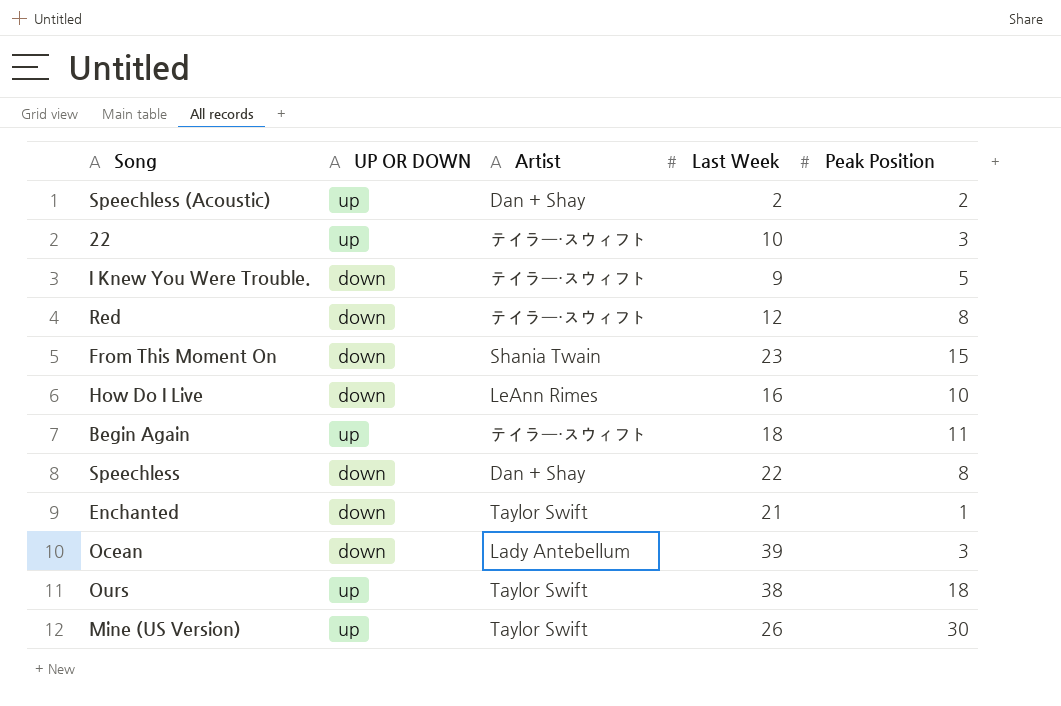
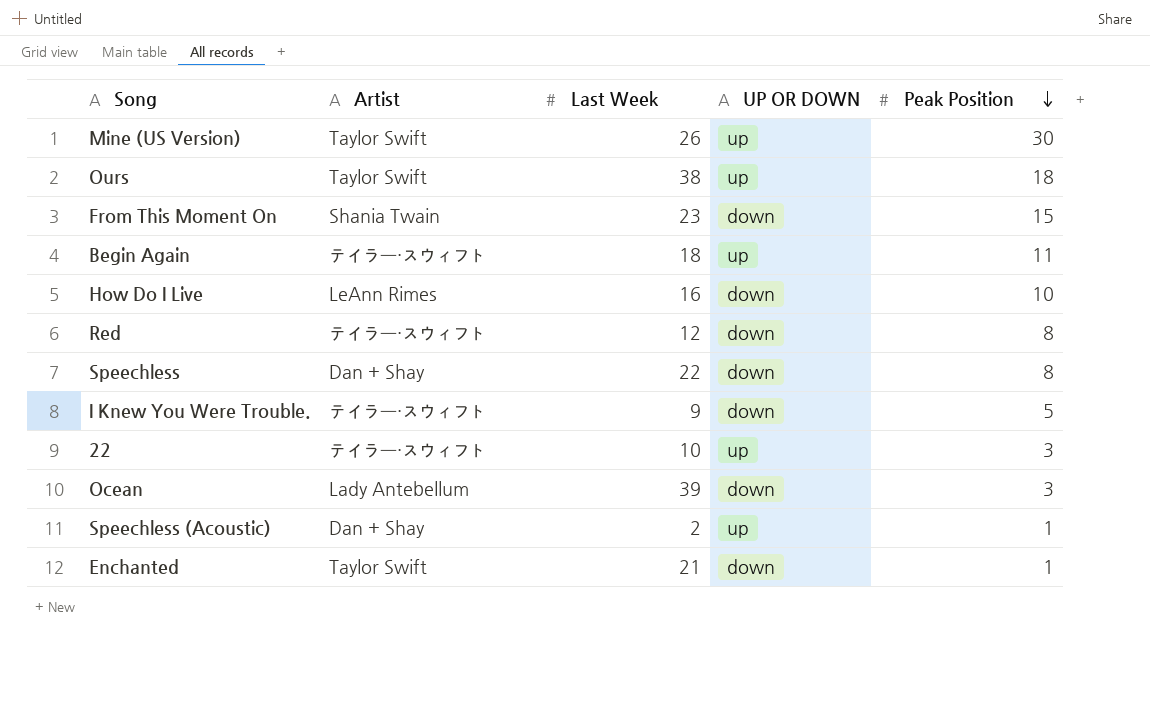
row order: none -> Peak Position descending
column UP OR DOWN | position: 2 -> 4
Speechless (Acoustic) | Peak Position: 2 -> 1

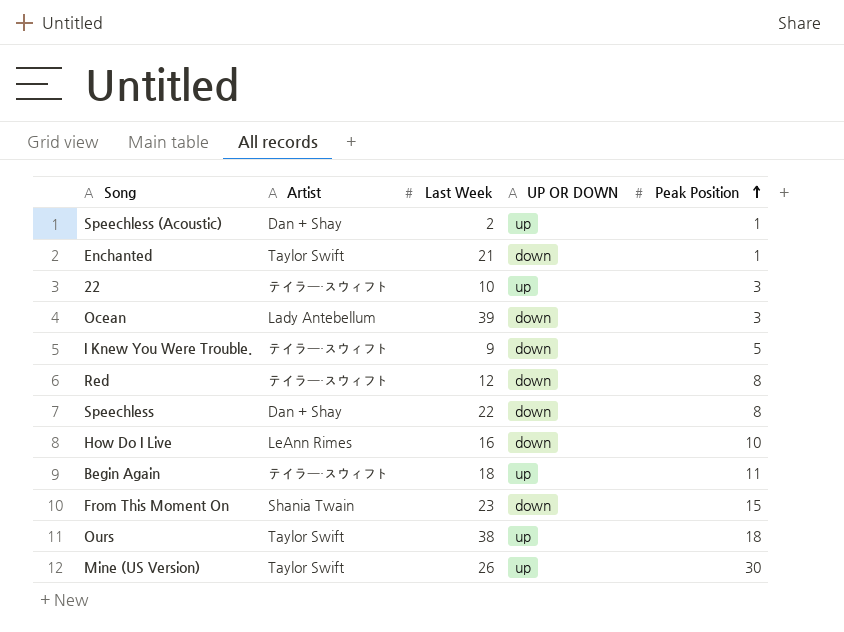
row order: Peak Position descending -> Peak Position ascending

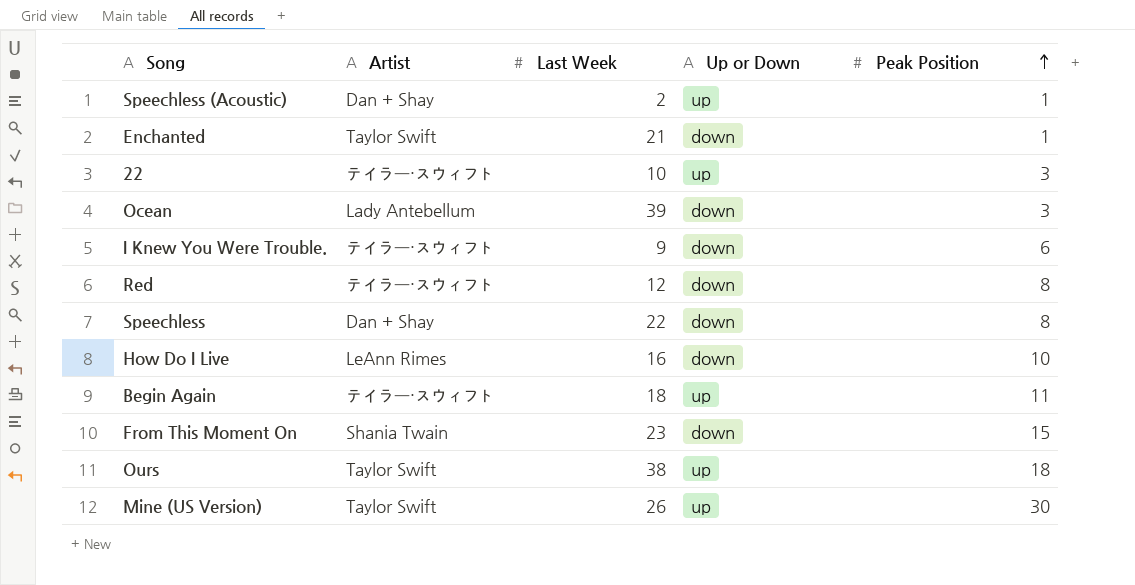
column name: UP OR DOWN -> Up or Down
I Knew You Were Trouble. | Peak Position: 5 -> 6

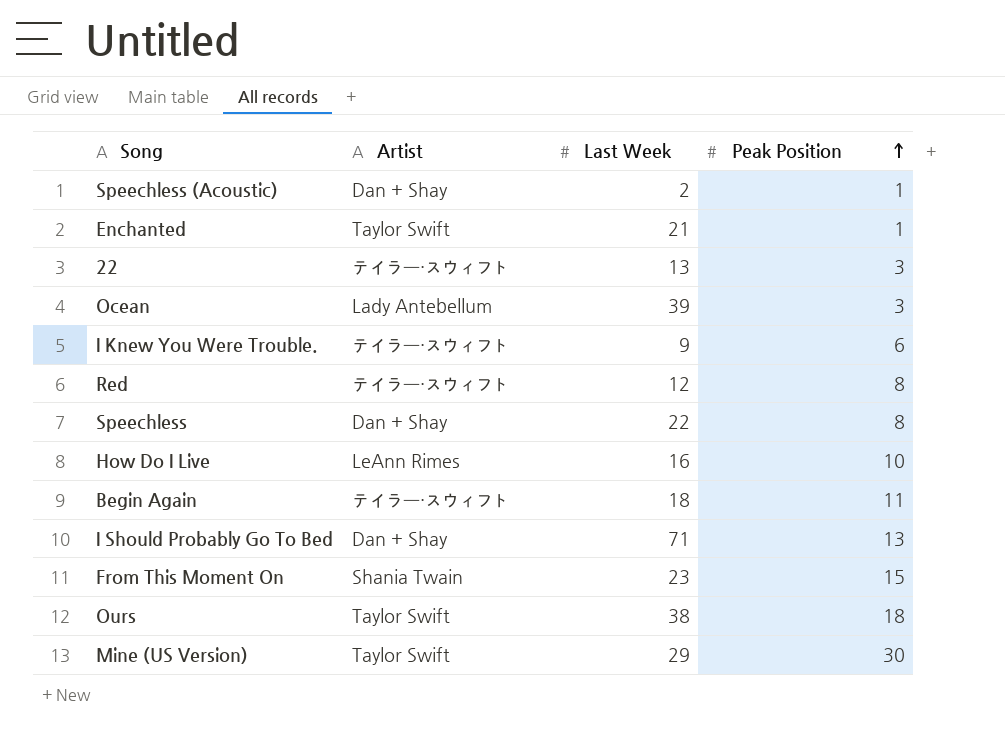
column Up or Down | position: 4 -> none
22 | Last Week: 10 -> 13
row I Should Probably Go To Bed: none -> Dan + Shay | 71 | 13
Mine (US Version) | Last Week: 26 -> 29

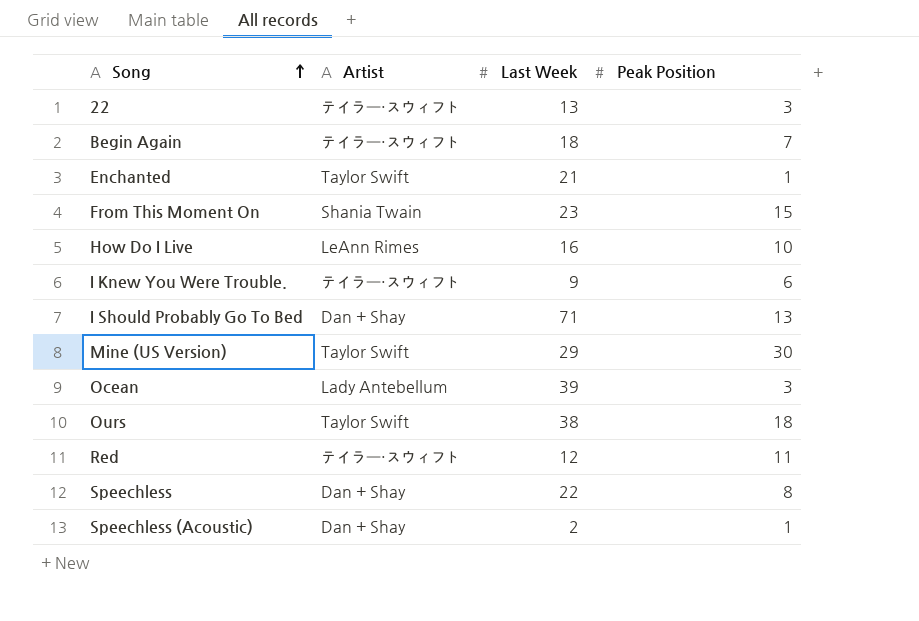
row order: Peak Position ascending -> Song ascending
Begin Again | Peak Position: 11 -> 7
Red | Peak Position: 8 -> 11

